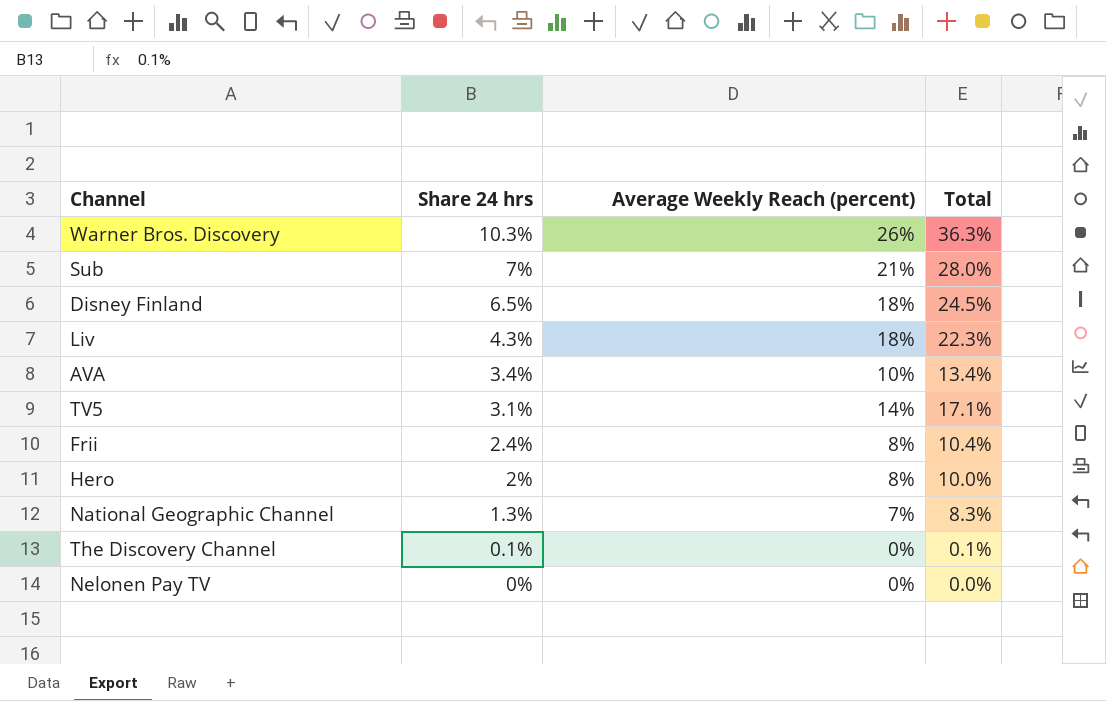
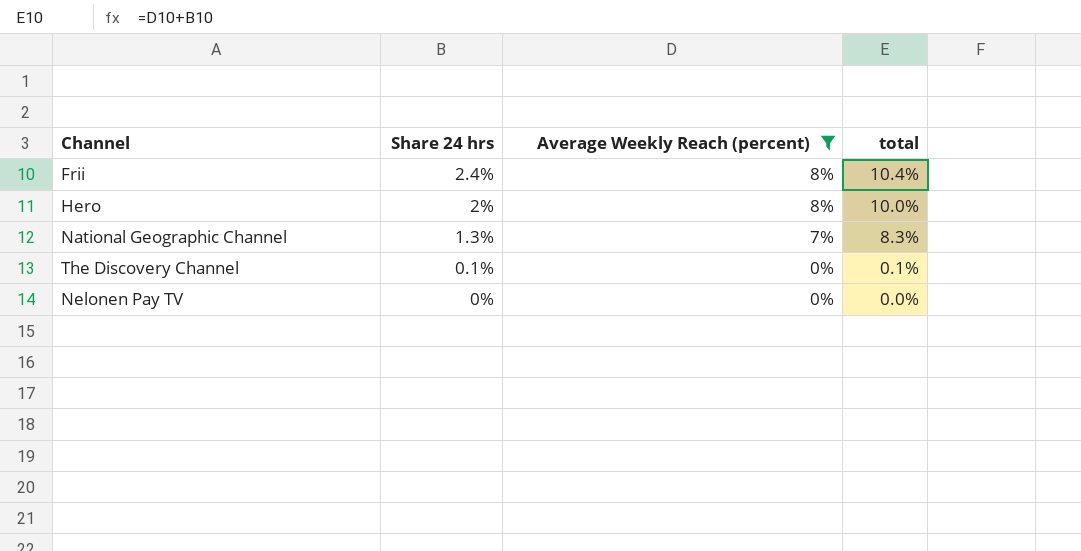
filter: none -> Average Weekly Reach (percent) <= 8%
column name: Total -> total

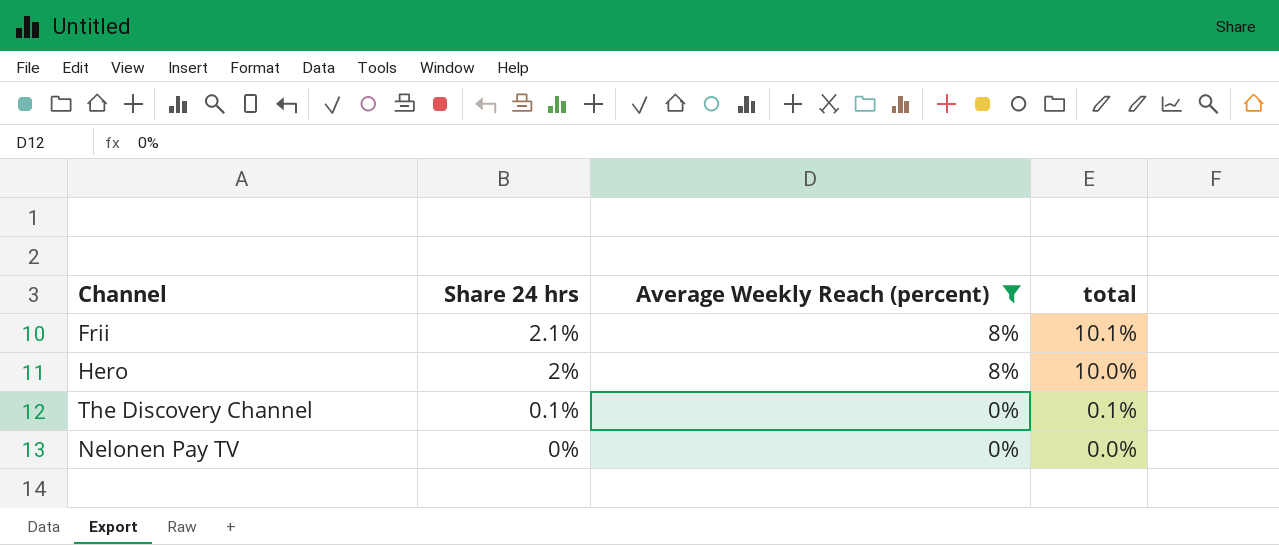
row National Geographic Channel: 1.3% | 7% | 8.3% -> none
Frii | Share 24 hrs: 2.4% -> 2.1%
Frii | total: 10.4% -> 10.1%

